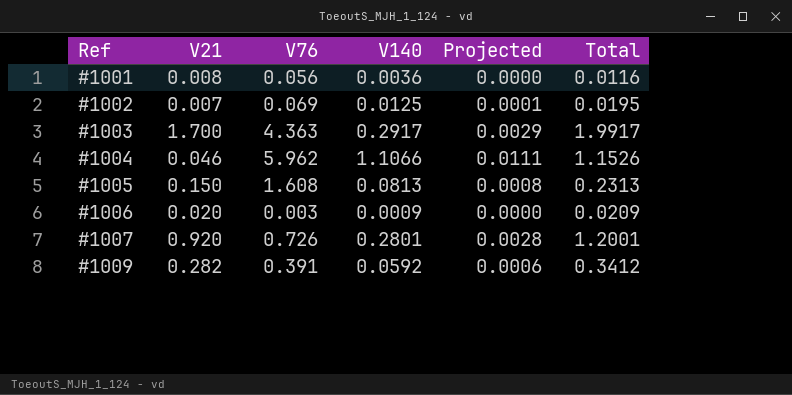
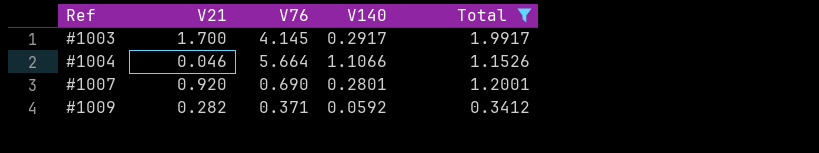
filter: none -> Total >= 0.3412
column Projected | formula: [V140] * 0.01 -> none
#1003 | V76: 4.363 -> 4.145
#1004 | V76: 5.962 -> 5.664
#1007 | V76: 0.726 -> 0.690
#1009 | V76: 0.391 -> 0.371

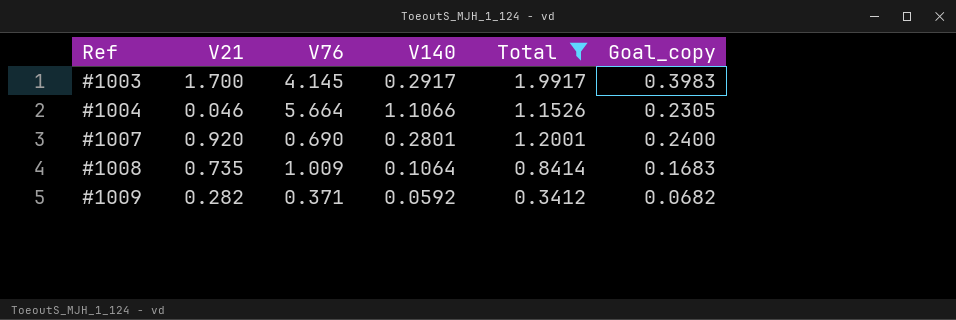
column Goal_copy | formula: none -> [Total] * 0.2
row #1008: none -> 0.735 | 1.009 | 0.1064 | 0.8414 | 0.1683

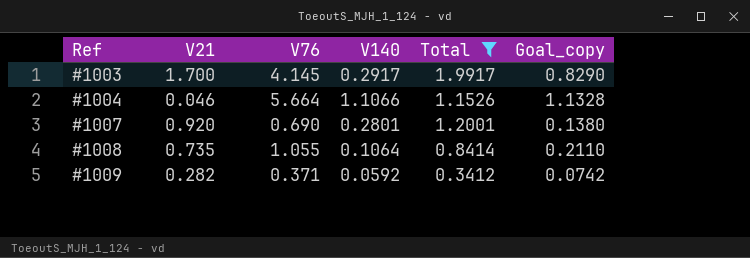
column Goal_copy | formula: [Total] * 0.2 -> [V76] * 0.2
#1008 | V76: 1.009 -> 1.055

